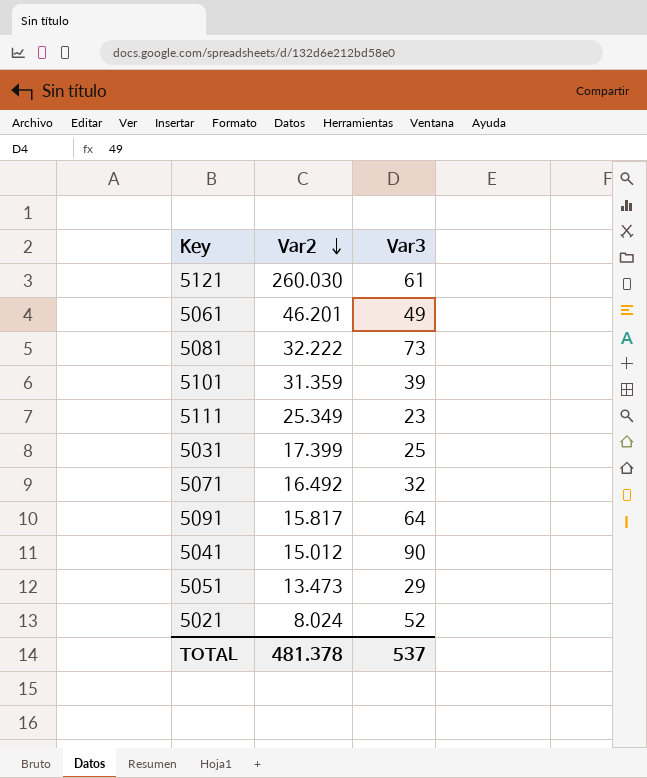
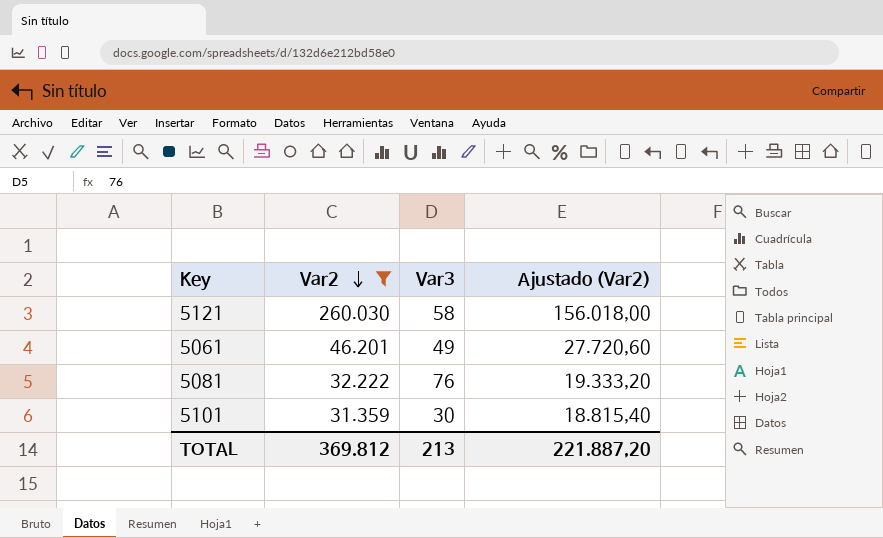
filter: none -> Var2 >= 31.359
column Ajustado (Var2) | formula: none -> [Var2] * 0,6
5121 | Var3: 61 -> 58
5081 | Var3: 73 -> 76
5101 | Var3: 39 -> 30
TOTAL | Var2: 481.378 -> 369.812
TOTAL | Var3: 537 -> 213

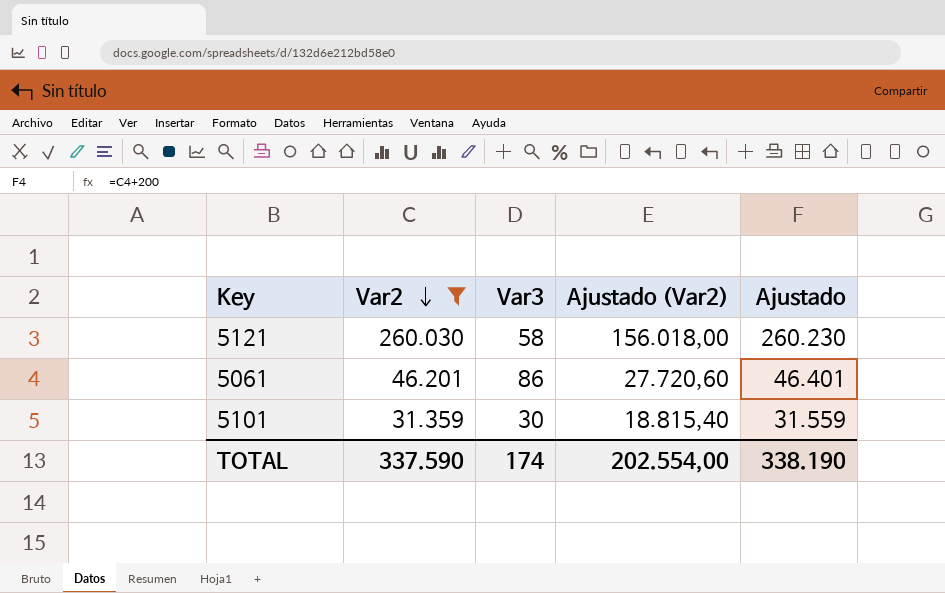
column Ajustado | formula: none -> [Var2] + 200
row 5081: 32.222 | 76 | 19.333,20 -> none
5061 | Var3: 49 -> 86
TOTAL | Var2: 369.812 -> 337.590
TOTAL | Var3: 213 -> 174
TOTAL | Ajustado (Var2): 221.887,20 -> 202.554,00

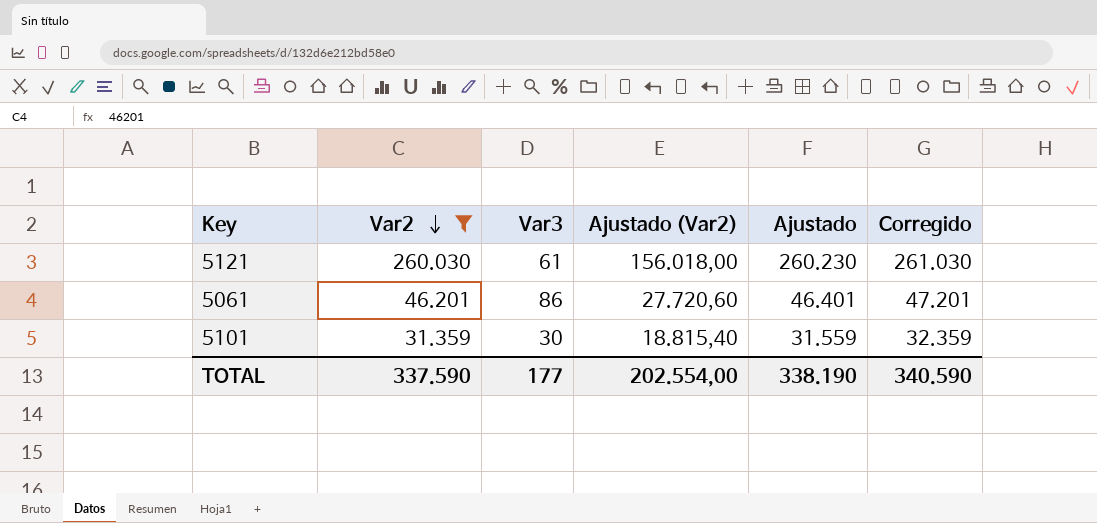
column Corregido | formula: none -> [Var2] + 1000
5121 | Var3: 58 -> 61
TOTAL | Var3: 174 -> 177

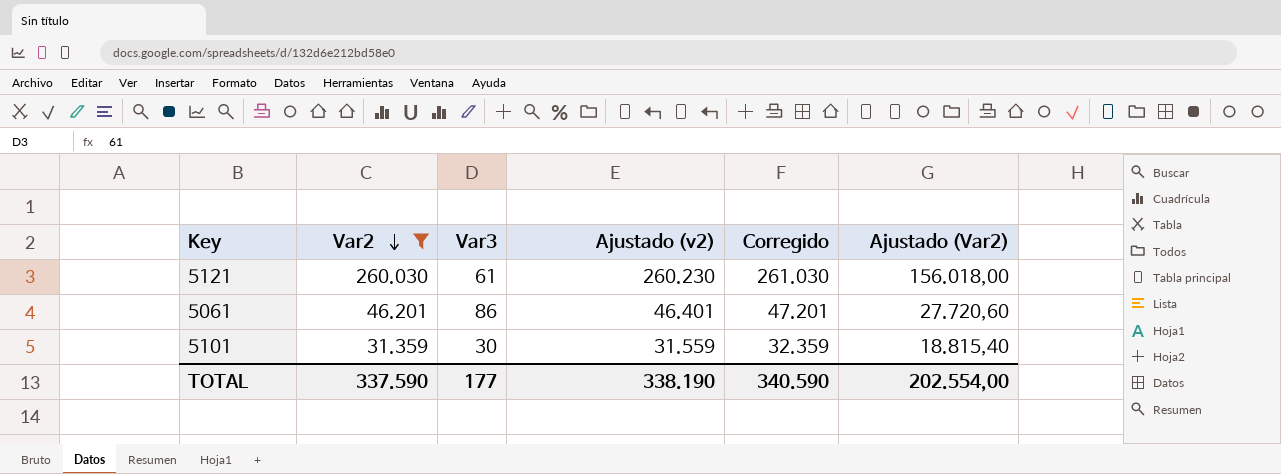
column name: Ajustado -> Ajustado (v2)
column Ajustado (Var2) | position: 4 -> 6

